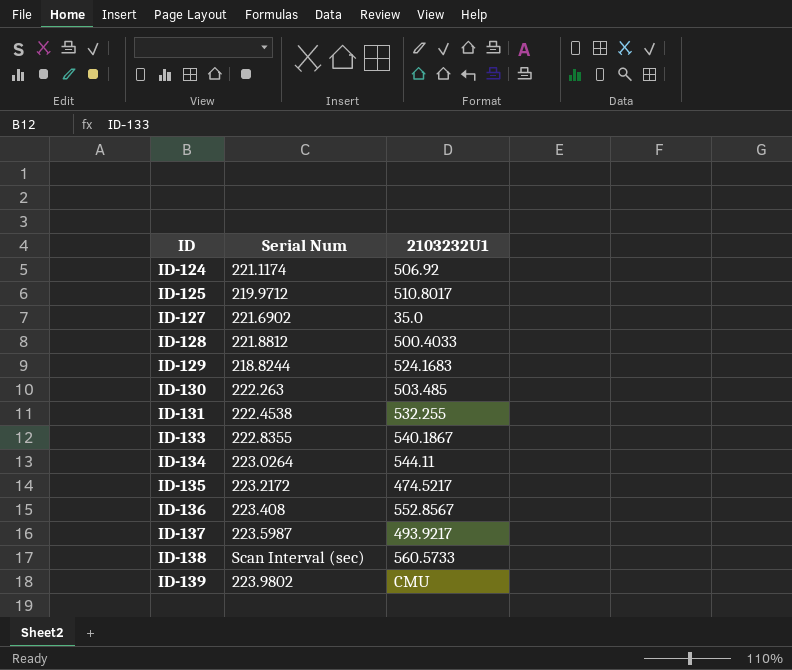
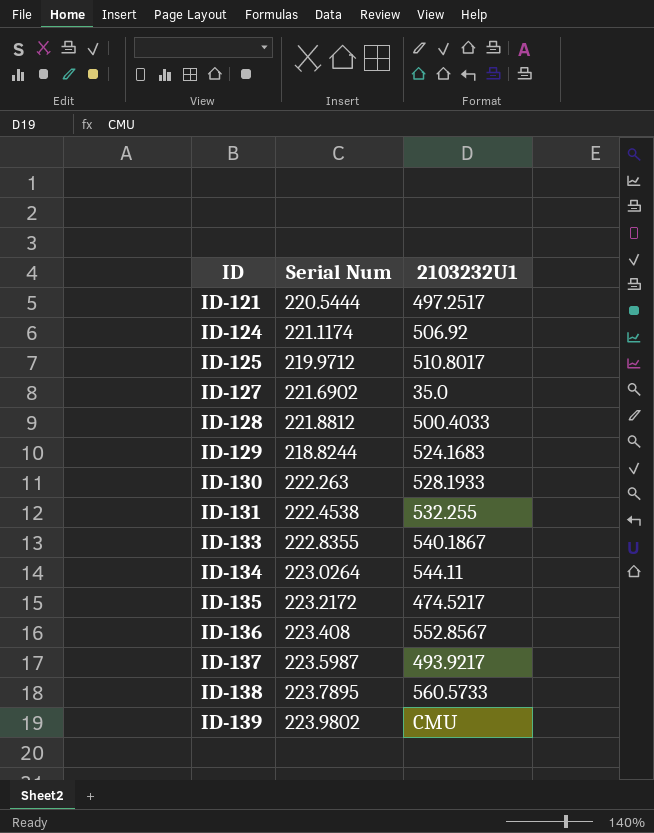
row ID-121: none -> 220.5444 | 497.2517
ID-130 | 2103232U1: 503.485 -> 528.1933
ID-138 | Serial Num: Scan Interval (sec) -> 223.7895

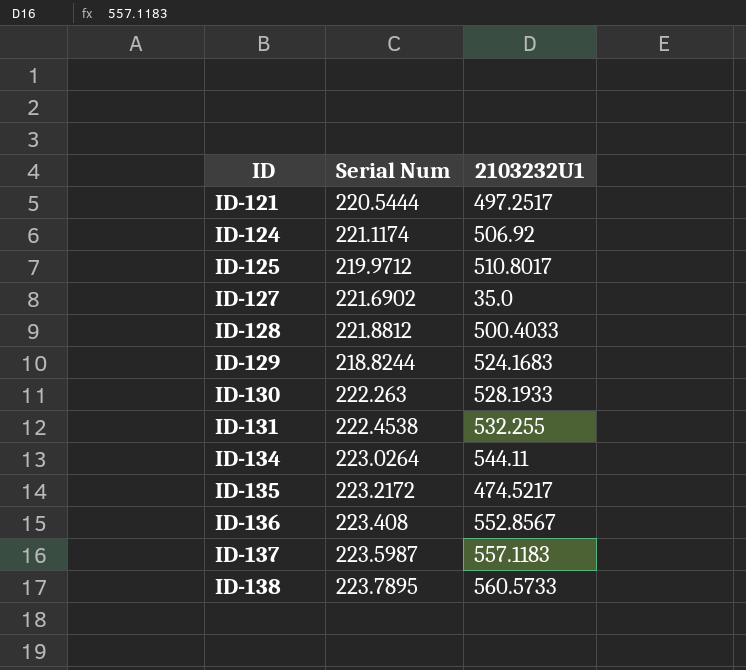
row ID-133: 222.8355 | 540.1867 -> none
row ID-139: 223.9802 | CMU -> none
ID-137 | 2103232U1: 493.9217 -> 557.1183

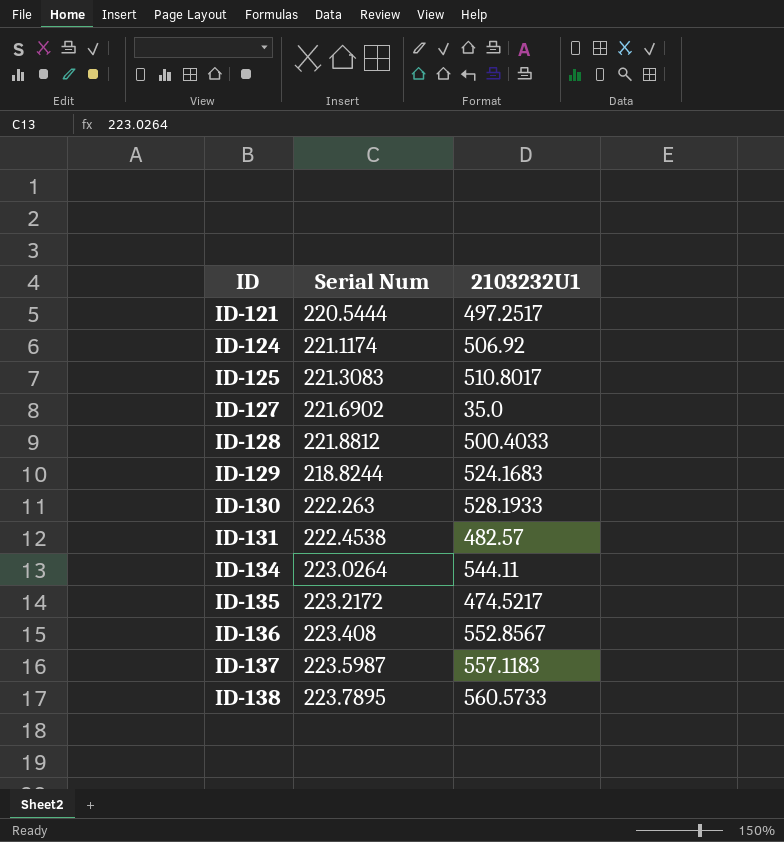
ID-125 | Serial Num: 219.9712 -> 221.3083
ID-131 | 2103232U1: 532.255 -> 482.57

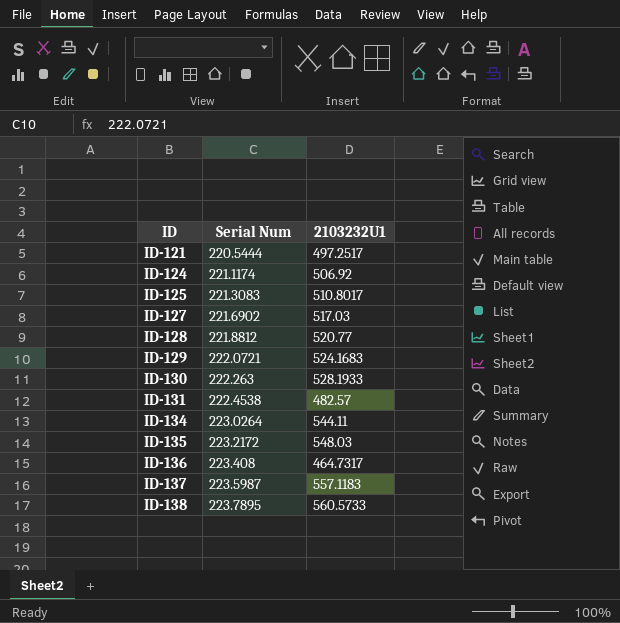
ID-127 | 2103232U1: 35.0 -> 517.03
ID-128 | 2103232U1: 500.4033 -> 520.77
ID-129 | Serial Num: 218.8244 -> 222.0721
ID-135 | 2103232U1: 474.5217 -> 548.03
ID-136 | 2103232U1: 552.8567 -> 464.7317

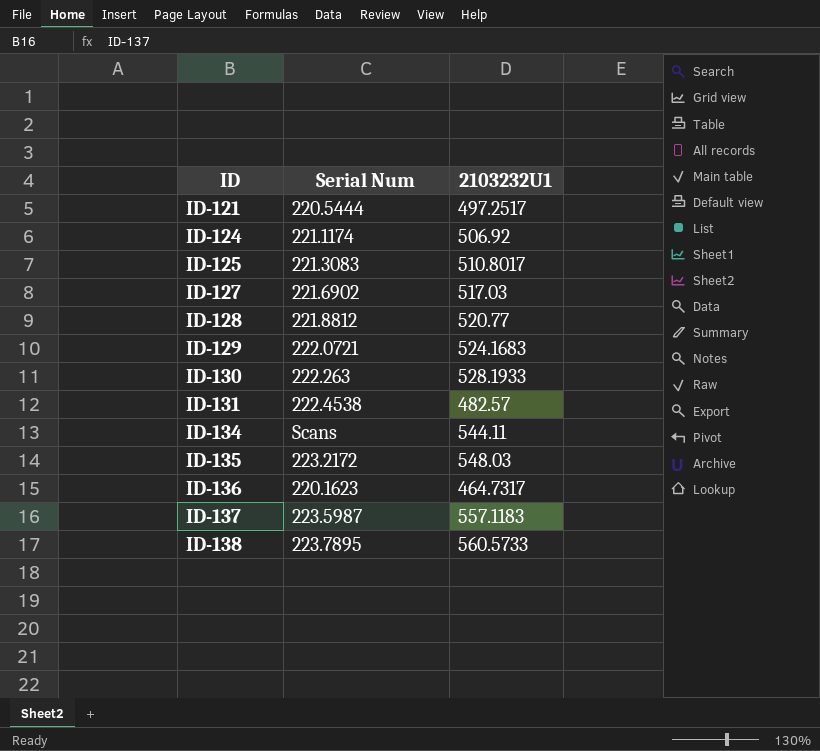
ID-134 | Serial Num: 223.0264 -> Scans
ID-136 | Serial Num: 223.408 -> 220.1623

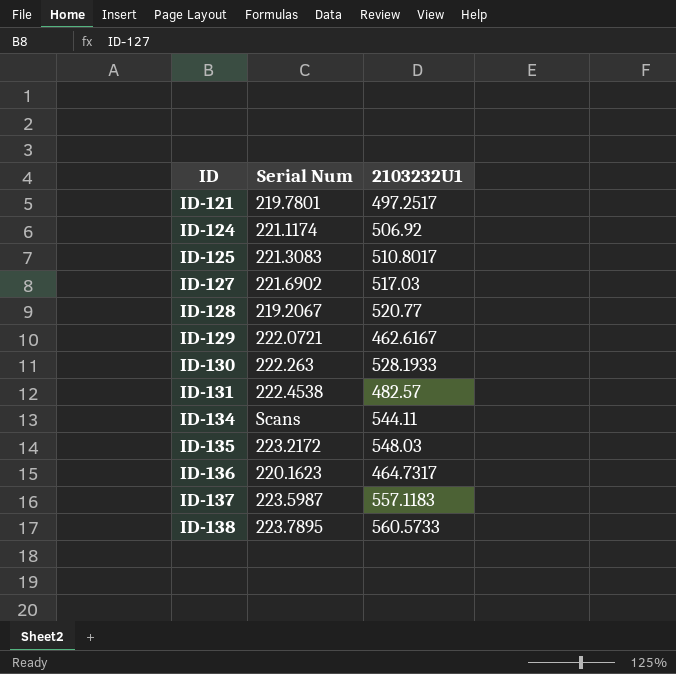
ID-121 | Serial Num: 220.5444 -> 219.7801
ID-128 | Serial Num: 221.8812 -> 219.2067
ID-129 | 2103232U1: 524.1683 -> 462.6167

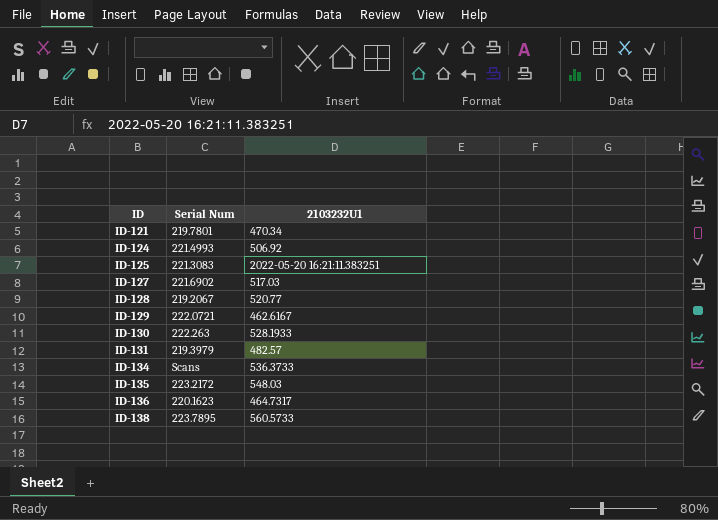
row ID-137: 223.5987 | 557.1183 -> none
ID-121 | 2103232U1: 497.2517 -> 470.34
ID-124 | Serial Num: 221.1174 -> 221.4993
ID-125 | 2103232U1: 510.8017 -> 2022-05-20 16:21:11.383251
ID-131 | Serial Num: 222.4538 -> 219.3979
ID-134 | 2103232U1: 544.11 -> 536.3733

